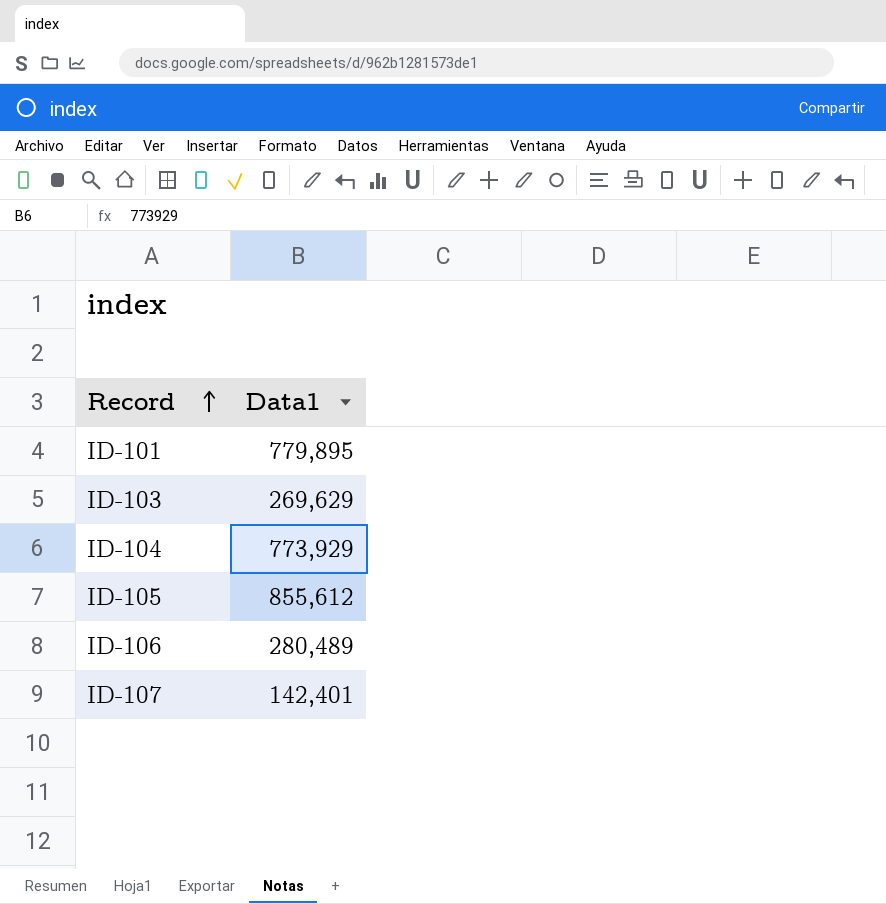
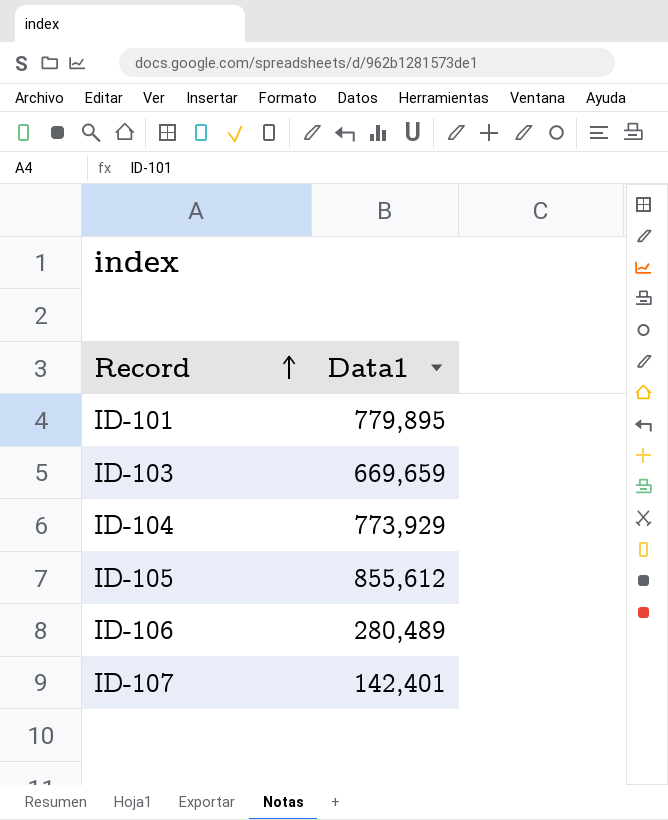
ID-103 | Data1: 269,629 -> 669,659

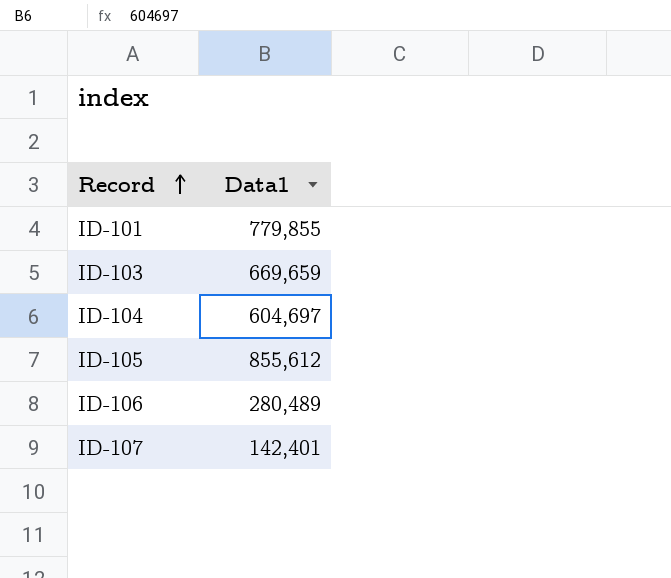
ID-101 | Data1: 779,895 -> 779,855
ID-104 | Data1: 773,929 -> 604,697

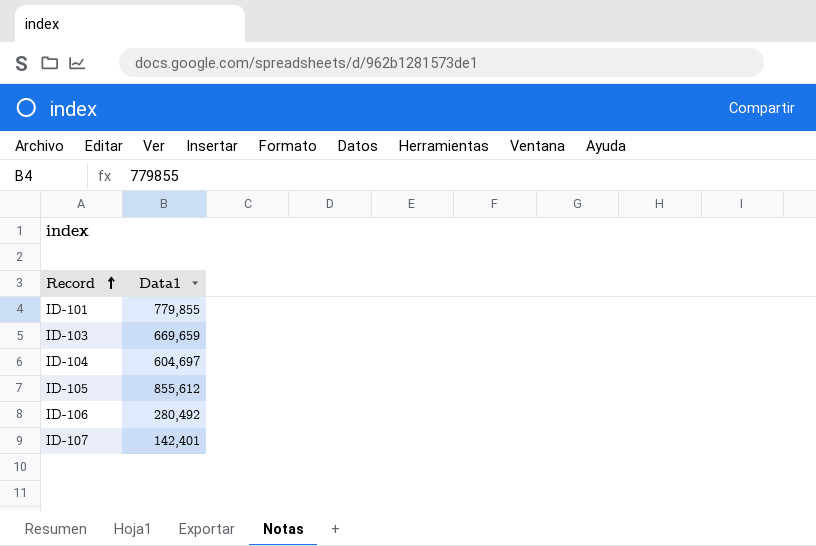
ID-106 | Data1: 280,489 -> 280,492

